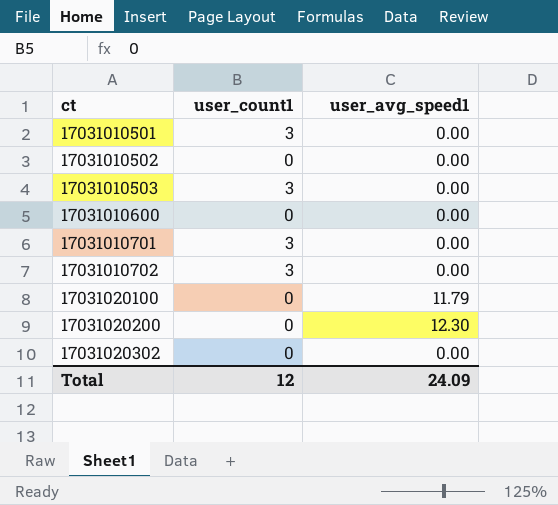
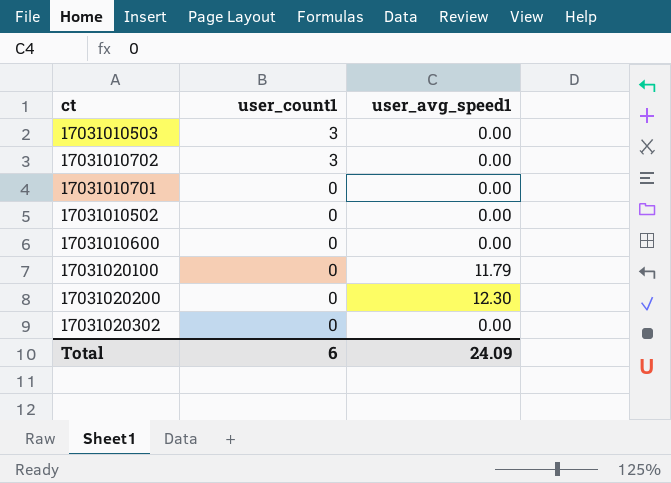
row order: ct ascending -> user_count1 descending
row 17031010501: 3 | 0.00 -> none
17031010701 | user_count1: 3 -> 0
Total | user_count1: 12 -> 6

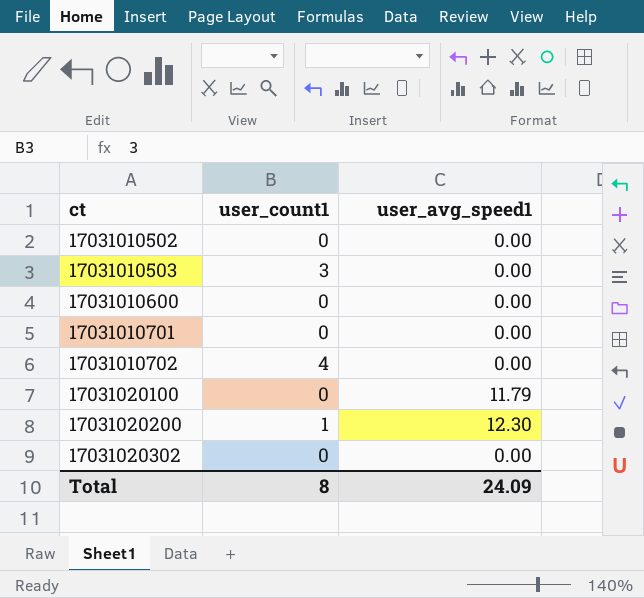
row order: user_count1 descending -> ct ascending
17031010702 | user_count1: 3 -> 4
17031020200 | user_count1: 0 -> 1
Total | user_count1: 6 -> 8

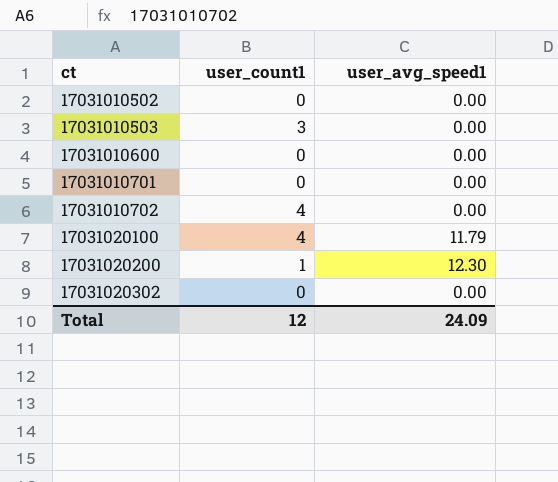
17031020100 | user_count1: 0 -> 4
Total | user_count1: 8 -> 12

